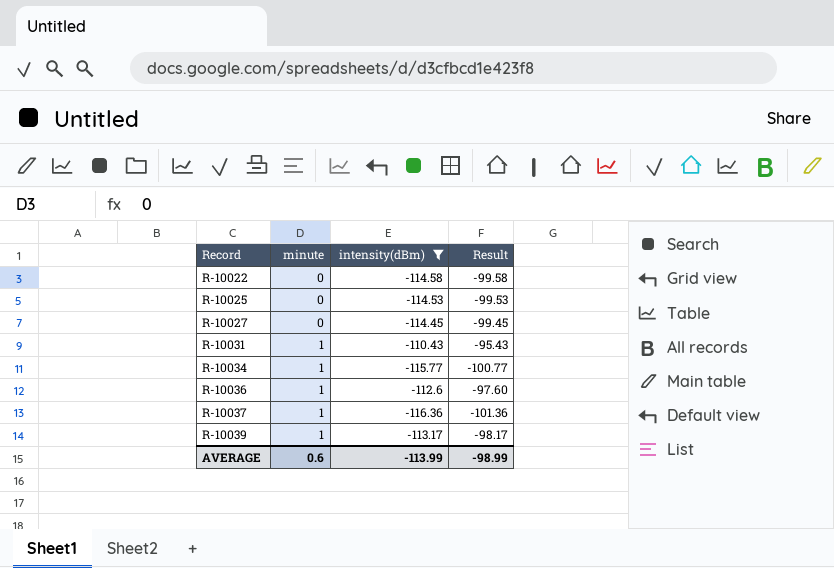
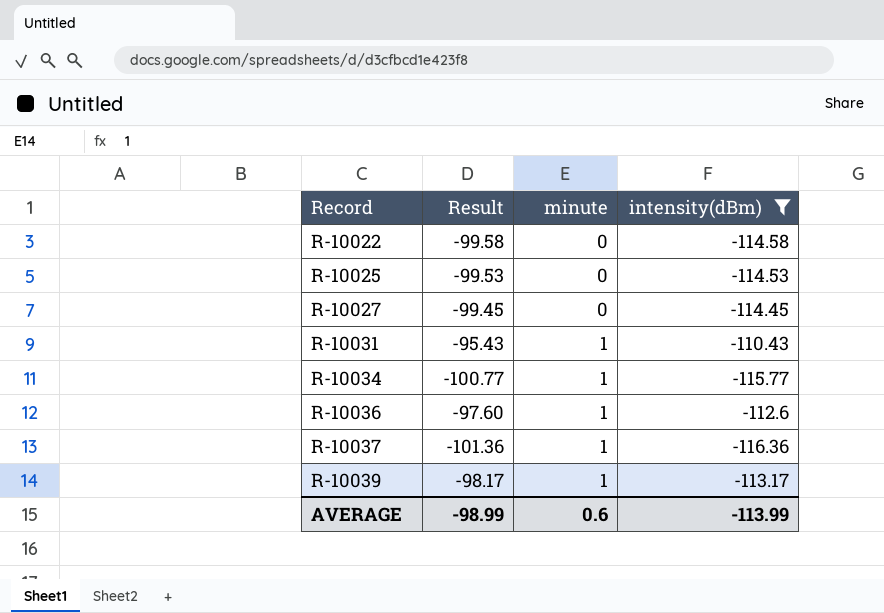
column Result | position: 4 -> 2

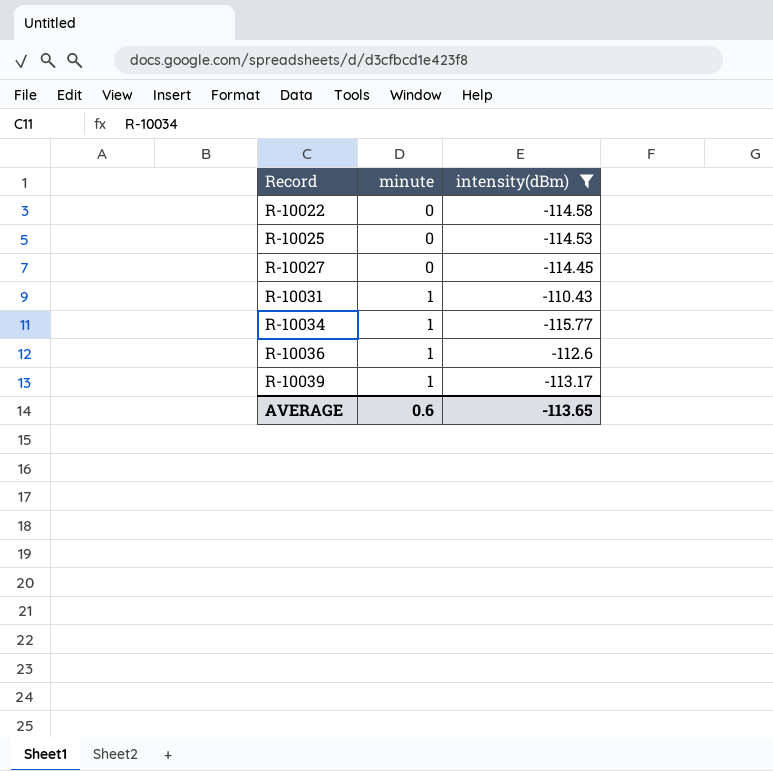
column Result | formula: [intensity(dBm)] + 15 -> none
row R-10037: -101.36 | 1 | -116.36 -> none
AVERAGE | intensity(dBm): -113.99 -> -113.65

